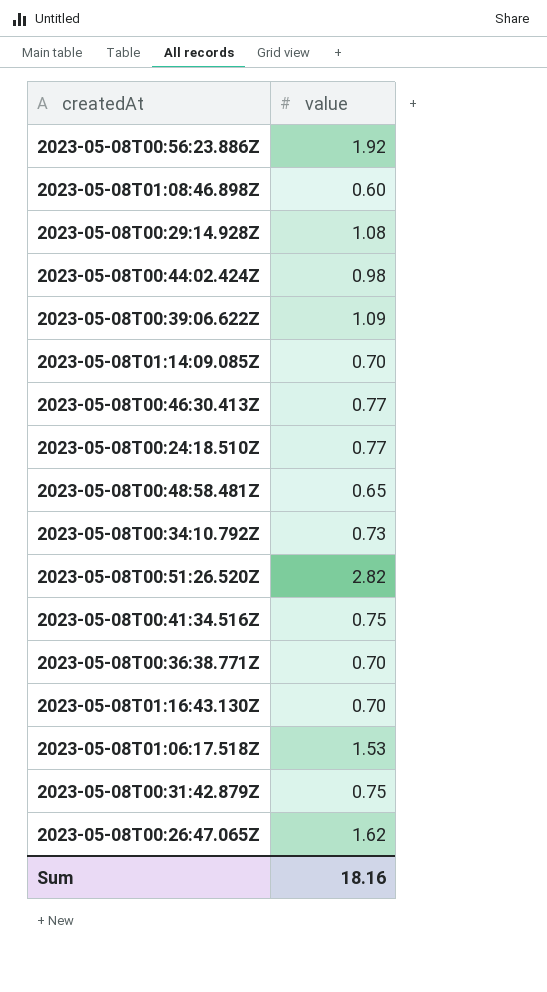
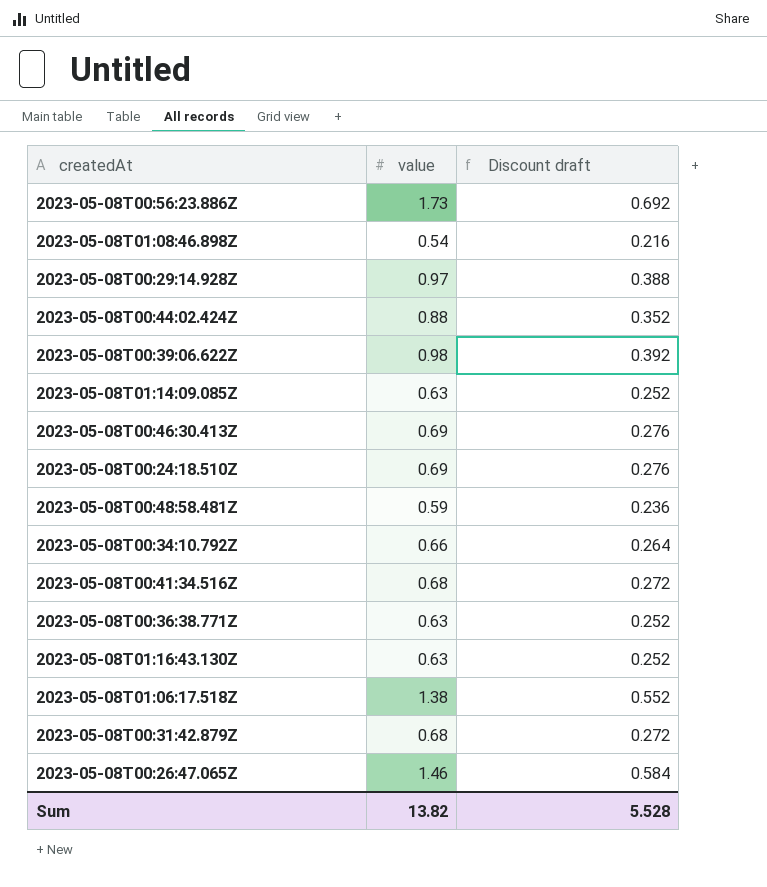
column Discount draft | formula: none -> [value] * 0.4
row 2023-05-08T00:51:26.520Z: 2.82 -> none
2023-05-08T00:56:23.886Z | value: 1.92 -> 1.73
2023-05-08T01:08:46.898Z | value: 0.60 -> 0.54
2023-05-08T00:29:14.928Z | value: 1.08 -> 0.97
2023-05-08T00:44:02.424Z | value: 0.98 -> 0.88
2023-05-08T00:39:06.622Z | value: 1.09 -> 0.98
2023-05-08T01:14:09.085Z | value: 0.70 -> 0.63
2023-05-08T00:46:30.413Z | value: 0.77 -> 0.69
2023-05-08T00:24:18.510Z | value: 0.77 -> 0.69
2023-05-08T00:48:58.481Z | value: 0.65 -> 0.59
2023-05-08T00:34:10.792Z | value: 0.73 -> 0.66
2023-05-08T00:41:34.516Z | value: 0.75 -> 0.68
2023-05-08T00:36:38.771Z | value: 0.70 -> 0.63
2023-05-08T01:16:43.130Z | value: 0.70 -> 0.63
2023-05-08T01:06:17.518Z | value: 1.53 -> 1.38
2023-05-08T00:31:42.879Z | value: 0.75 -> 0.68
2023-05-08T00:26:47.065Z | value: 1.62 -> 1.46
Sum | value: 18.16 -> 13.82

